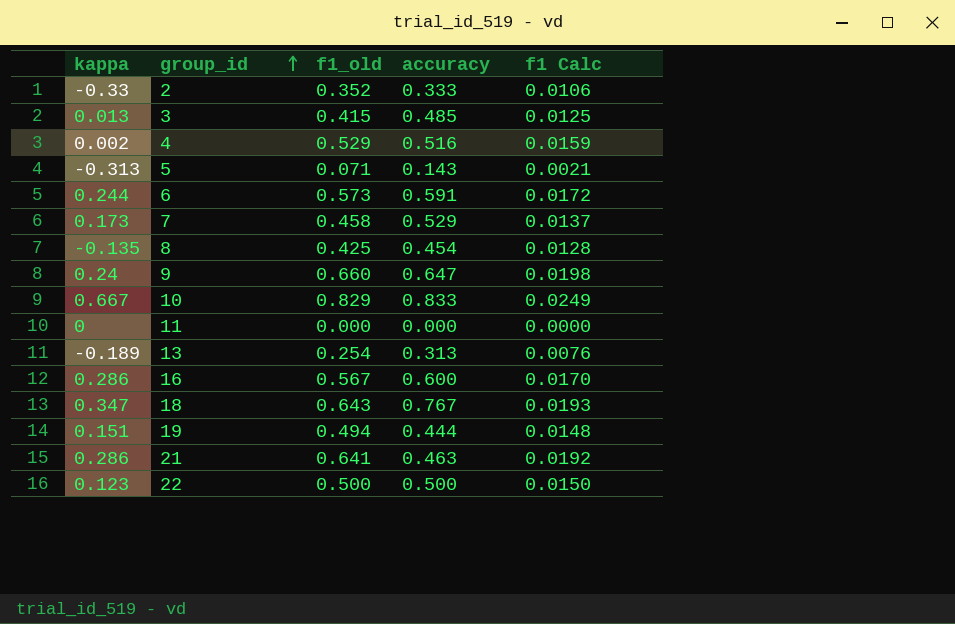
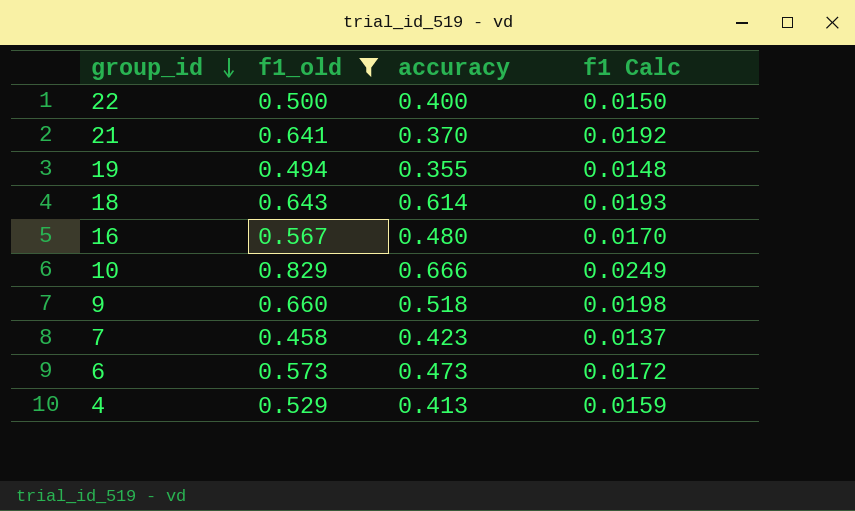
filter: none -> f1_old >= 0.458
row order: group_id ascending -> group_id descending
column kappa | position: 1 -> none
22 | accuracy: 0.500 -> 0.400
21 | accuracy: 0.463 -> 0.370
19 | accuracy: 0.444 -> 0.355
18 | accuracy: 0.767 -> 0.614
16 | accuracy: 0.600 -> 0.480
10 | accuracy: 0.833 -> 0.666
9 | accuracy: 0.647 -> 0.518
7 | accuracy: 0.529 -> 0.423
6 | accuracy: 0.591 -> 0.473
4 | accuracy: 0.516 -> 0.413

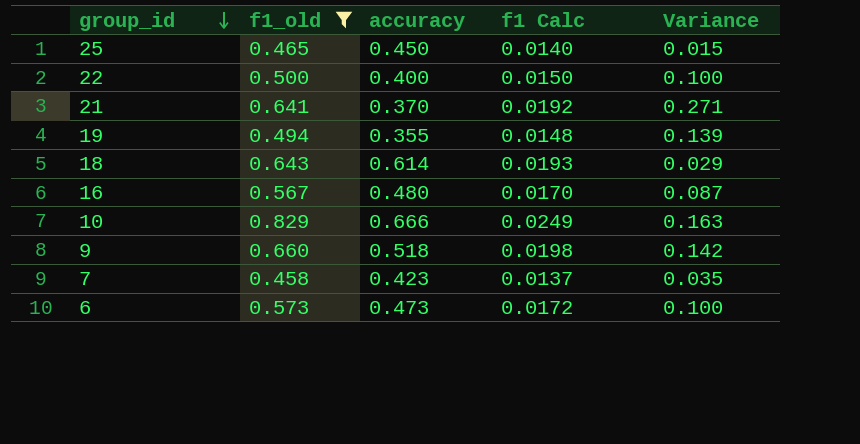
column Variance | formula: none -> [f1_old] - [accuracy]
row 4: 0.529 | 0.413 | 0.0159 -> none
row 25: none -> 0.465 | 0.450 | 0.0140 | 0.015

